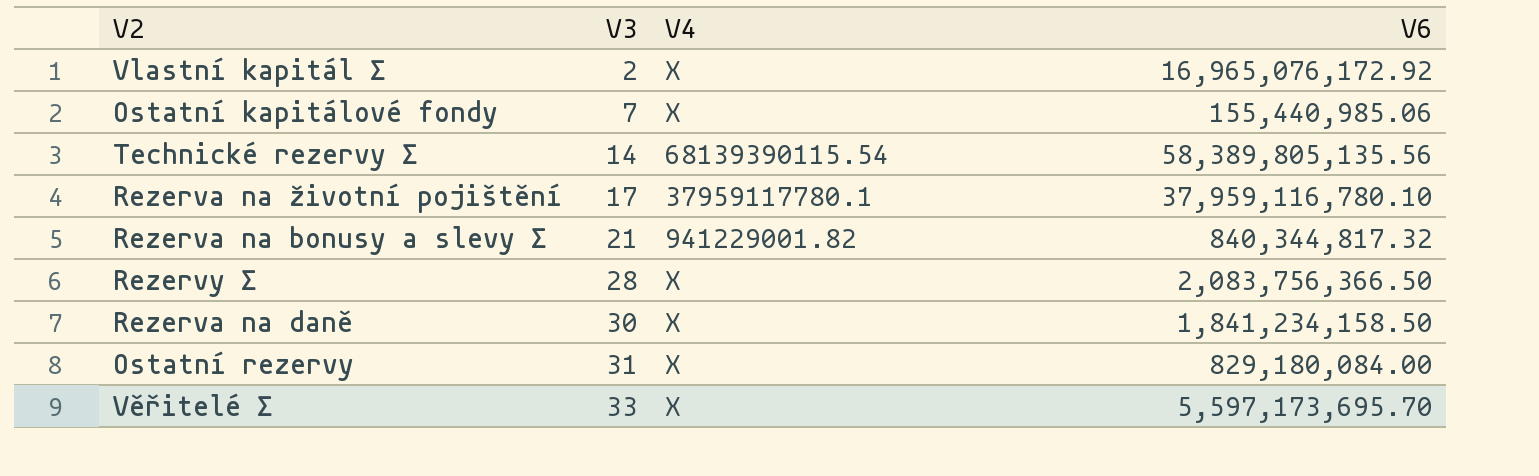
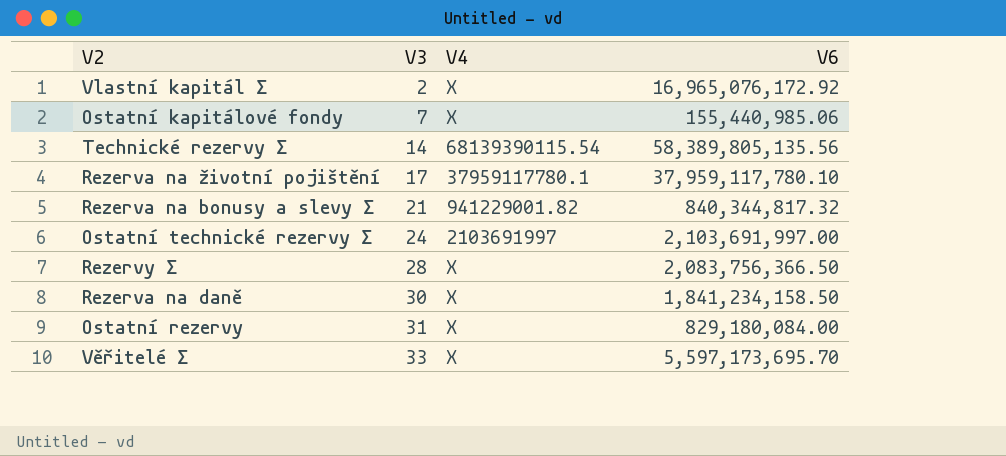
Rezerva na životní pojištění | V6: 37,959,116,780.10 -> 37,959,117,780.10
row Ostatní technické rezervy ∑: none -> 24 | 2103691997 | 2,103,691,997.00

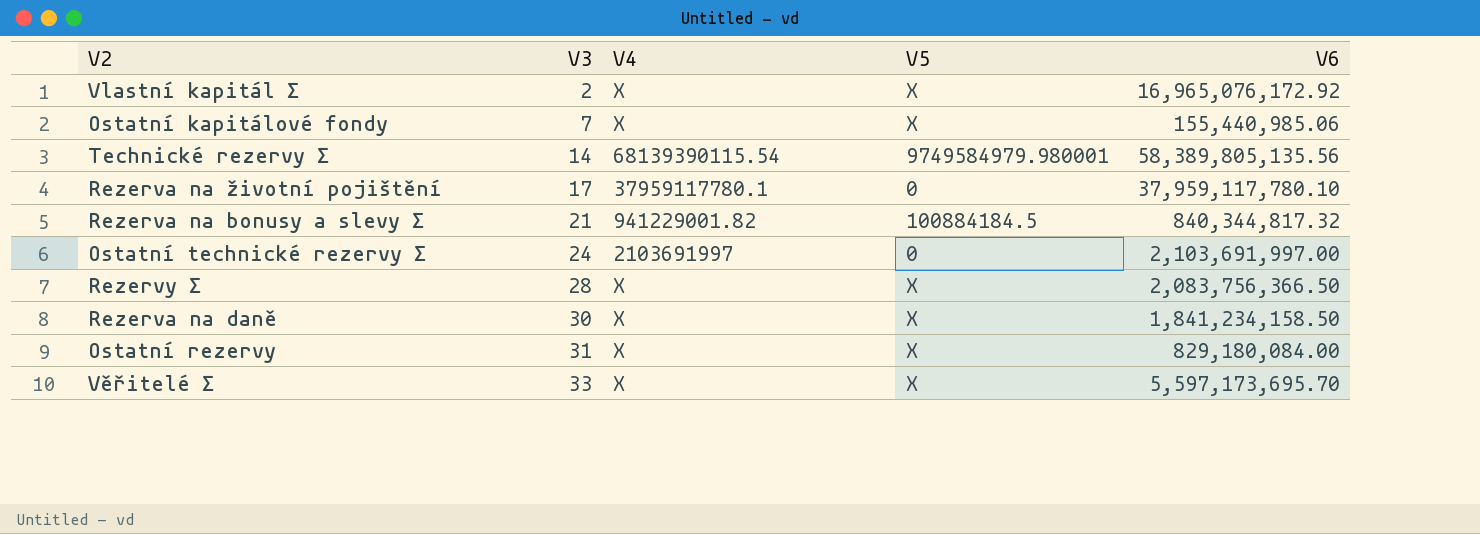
column V5 | position: none -> 4

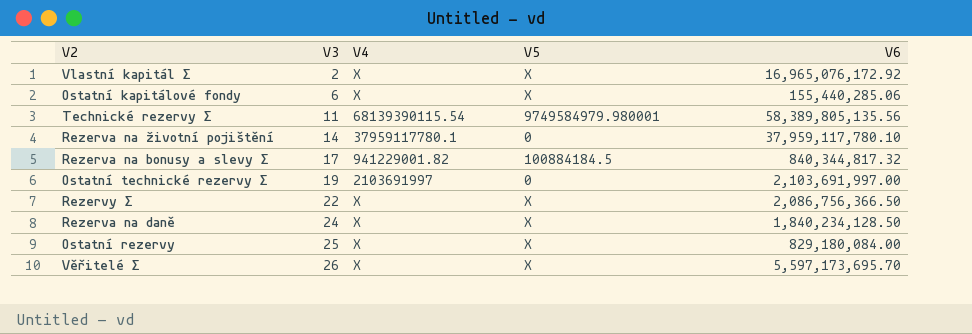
Ostatní kapitálové fondy | V3: 7 -> 6
Ostatní kapitálové fondy | V6: 155,440,985.06 -> 155,440,285.06
Technické rezervy ∑ | V3: 14 -> 11
Rezerva na životní pojištění | V3: 17 -> 14
Rezerva na bonusy a slevy ∑ | V3: 21 -> 17
Ostatní technické rezervy ∑ | V3: 24 -> 19
Rezervy ∑ | V3: 28 -> 22
Rezervy ∑ | V6: 2,083,756,366.50 -> 2,086,756,366.50
Rezerva na daně | V3: 30 -> 24
Rezerva na daně | V6: 1,841,234,158.50 -> 1,840,234,128.50
Ostatní rezervy | V3: 31 -> 25
Věřitelé ∑ | V3: 33 -> 26

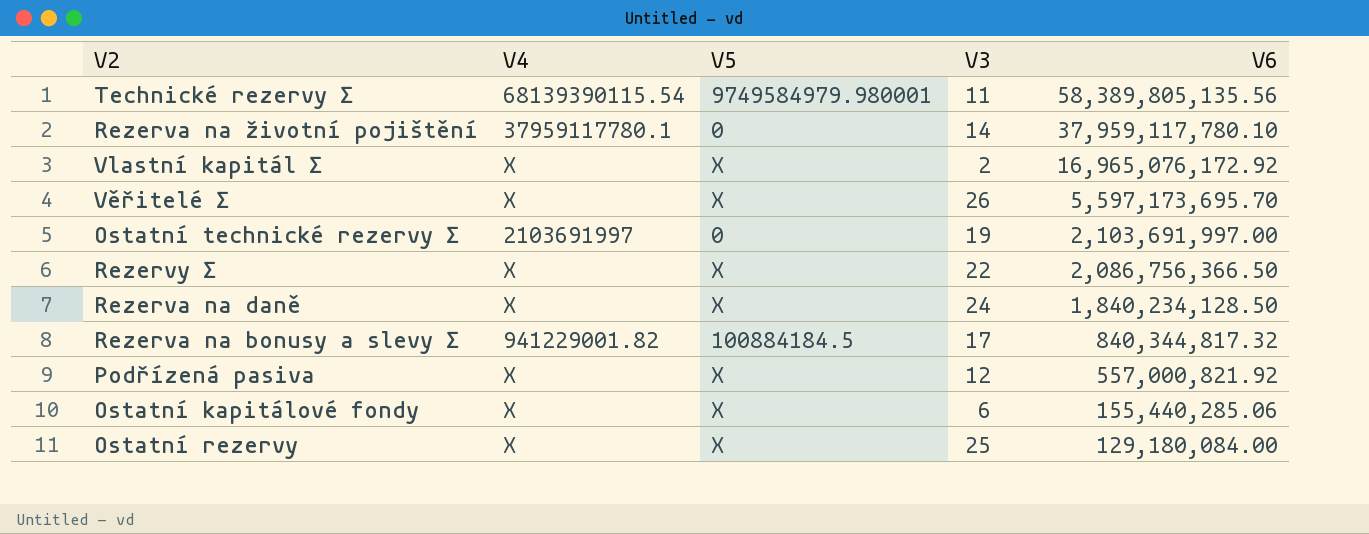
row order: V3 ascending -> V6 descending
column V3 | position: 2 -> 4
row Podřízená pasiva: none -> X | X | 12 | 557,000,821.92
Ostatní rezervy | V6: 829,180,084.00 -> 129,180,084.00

